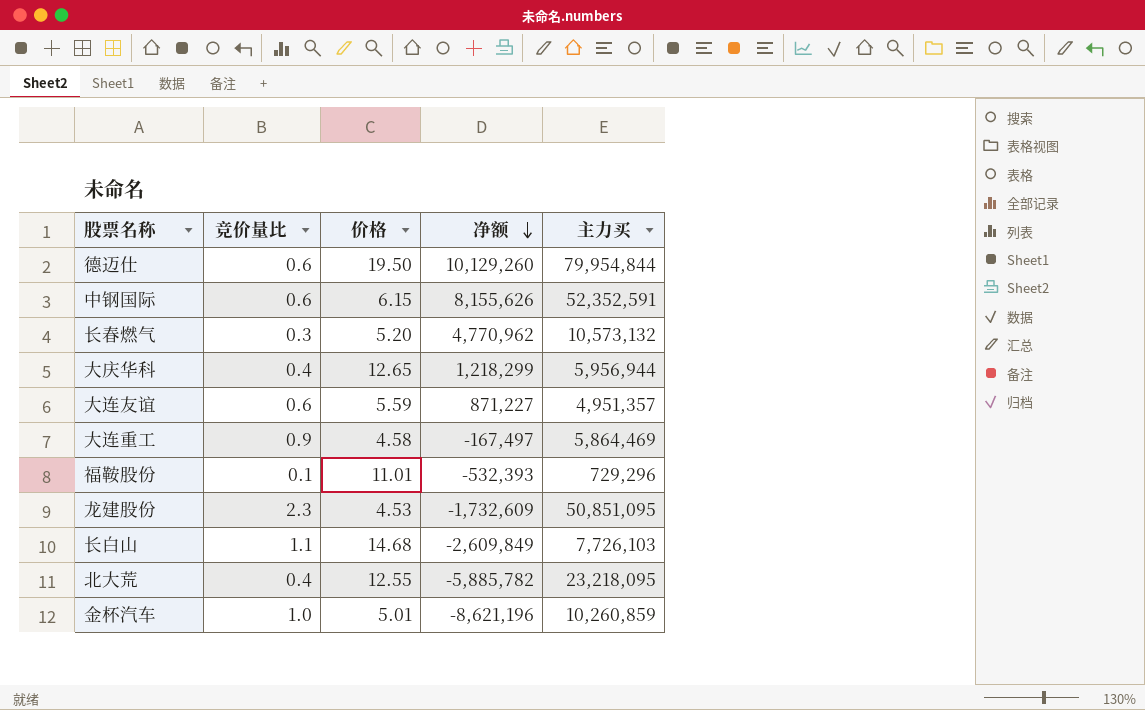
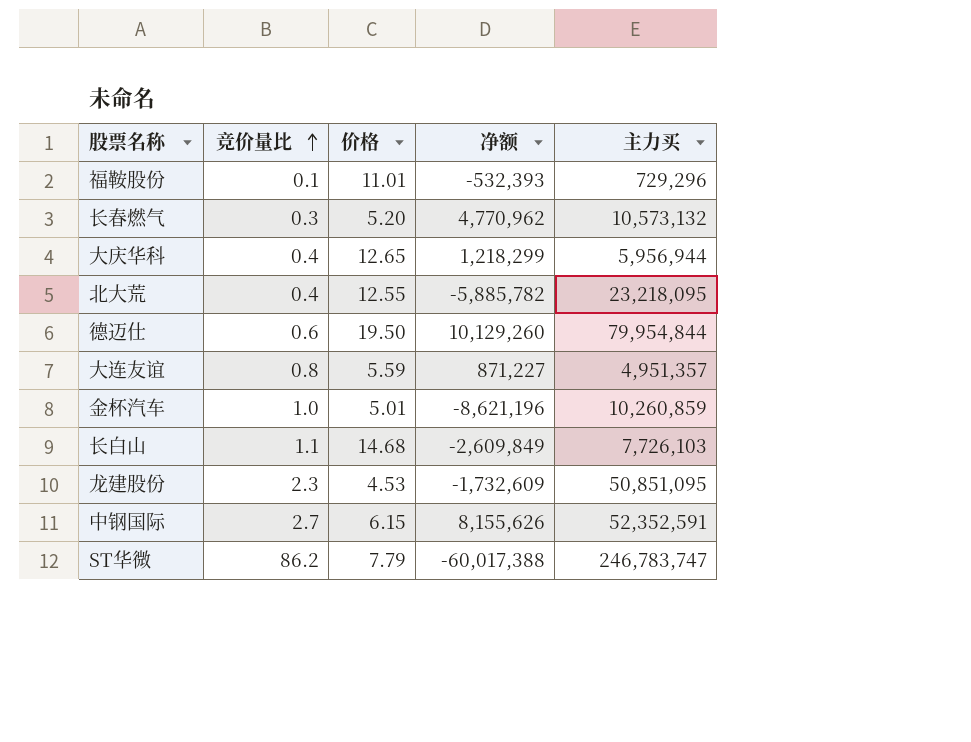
row order: 净额 descending -> 竞价量比 ascending
row 大连重工: 0.9 | 4.58 | -167,497 | 5,864,469 -> none
大连友谊 | 竞价量比: 0.6 -> 0.8
中钢国际 | 竞价量比: 0.6 -> 2.7
row ST华微: none -> 86.2 | 7.79 | -60,017,388 | 246,783,747

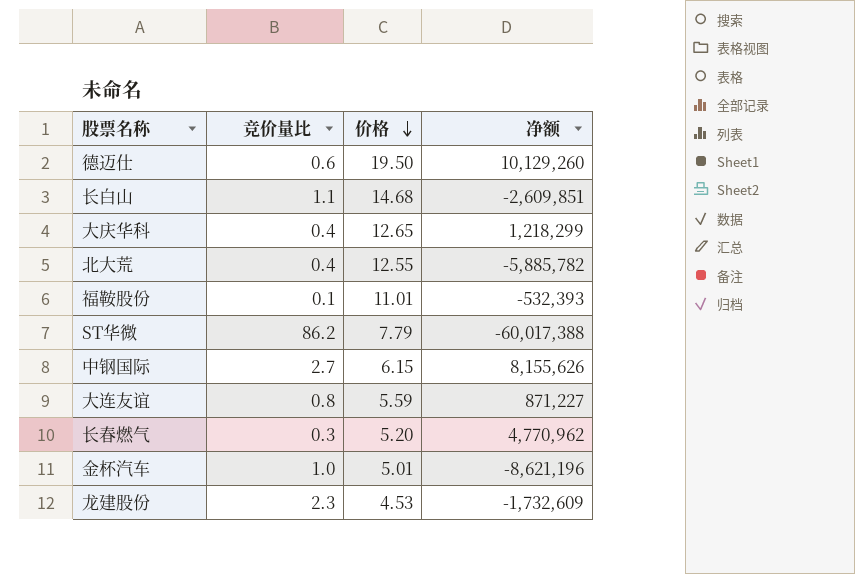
row order: 竞价量比 ascending -> 价格 descending
column 主力买 | position: 5 -> none
长白山 | 净额: -2,609,849 -> -2,609,851

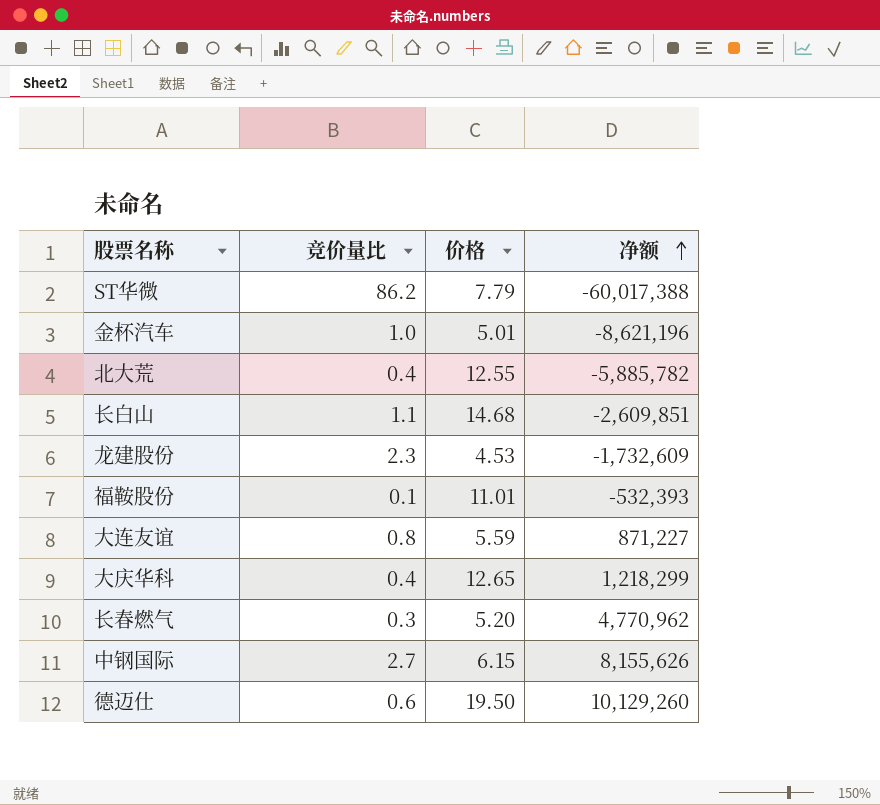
row order: 价格 descending -> 净额 ascending

